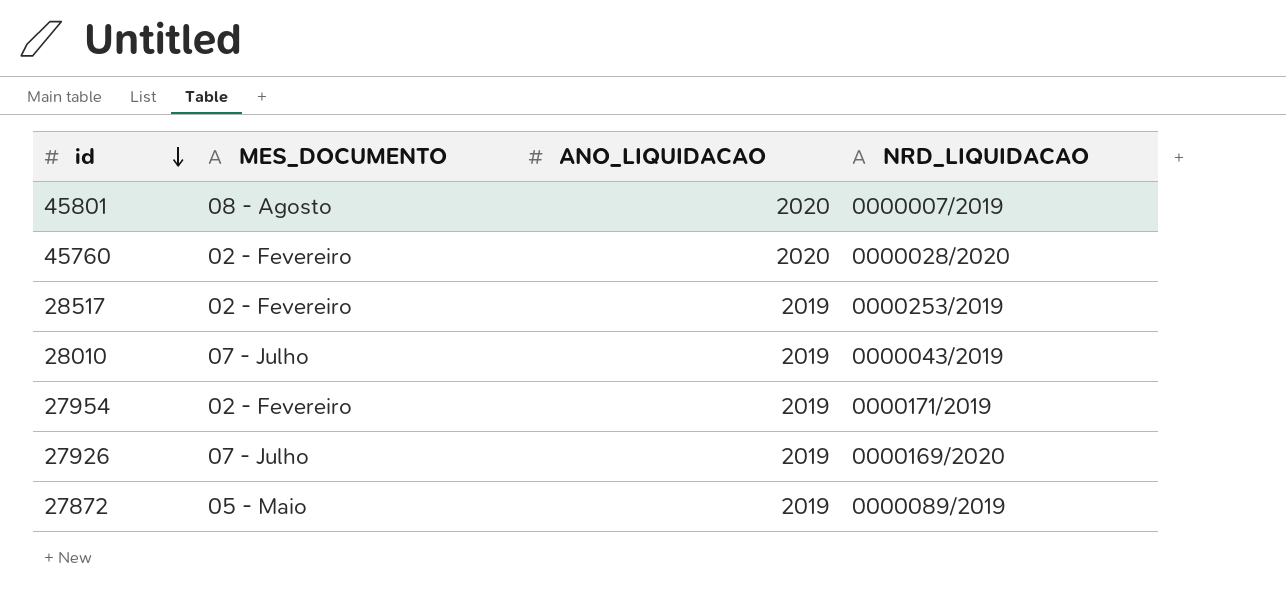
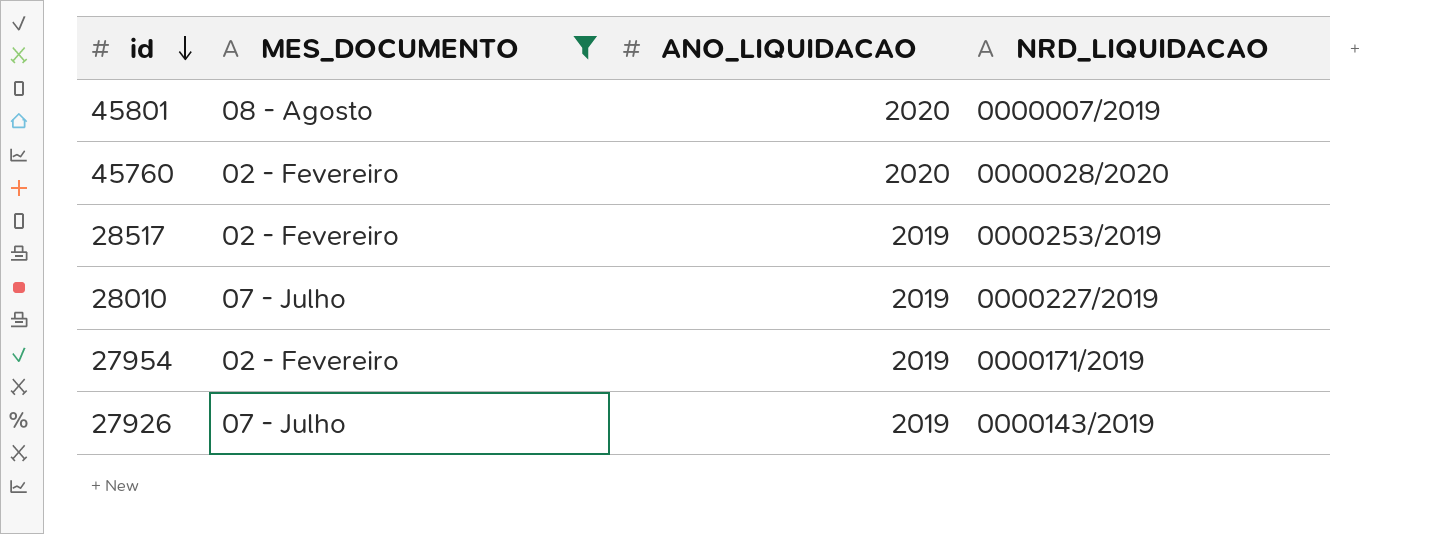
filter: none -> MES_DOCUMENTO != 05 - Maio
28010 | NRD_LIQUIDACAO: 0000043/2019 -> 0000227/2019
27926 | NRD_LIQUIDACAO: 0000169/2020 -> 0000143/2019

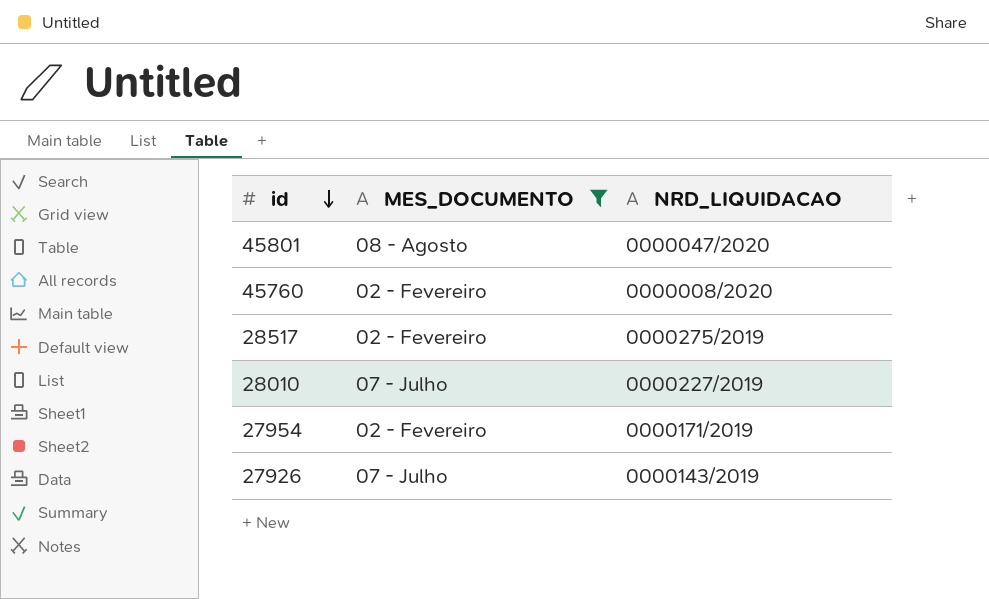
column ANO_LIQUIDACAO | position: 3 -> none
45801 | NRD_LIQUIDACAO: 0000007/2019 -> 0000047/2020
45760 | NRD_LIQUIDACAO: 0000028/2020 -> 0000008/2020
28517 | NRD_LIQUIDACAO: 0000253/2019 -> 0000275/2019

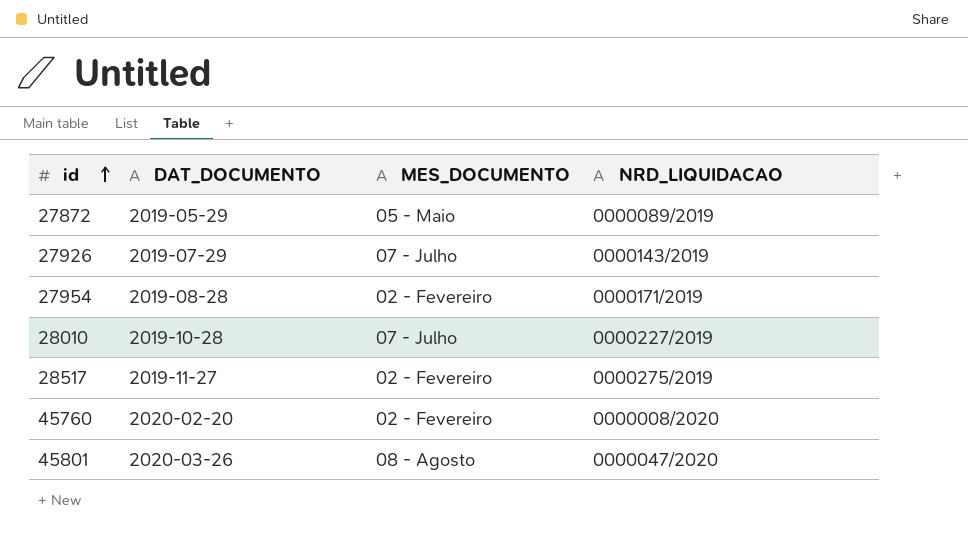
filter: MES_DOCUMENTO != 05 - Maio -> none
row order: id descending -> id ascending
column DAT_DOCUMENTO | position: none -> 2

